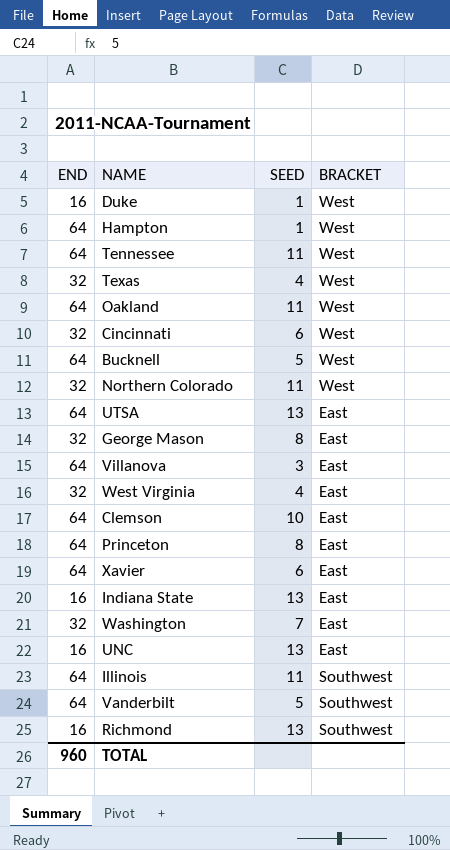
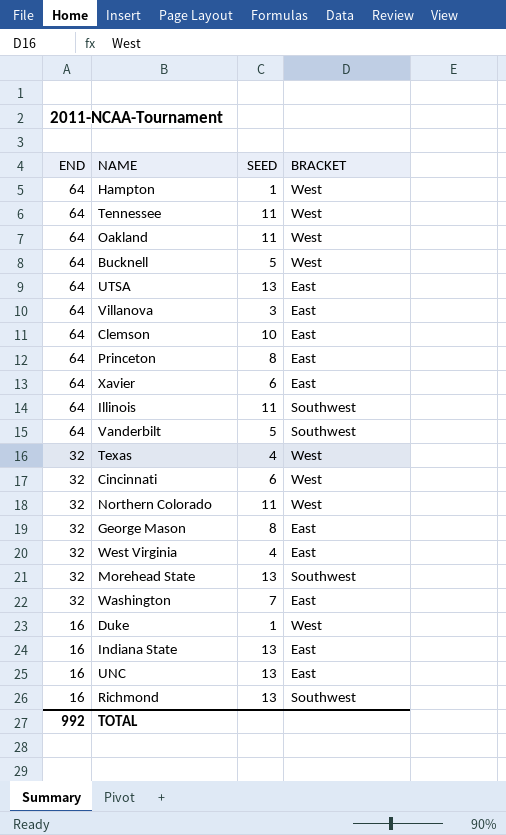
row order: none -> END descending
row Morehead State: none -> 32 | 13 | Southwest
TOTAL | END: 960 -> 992

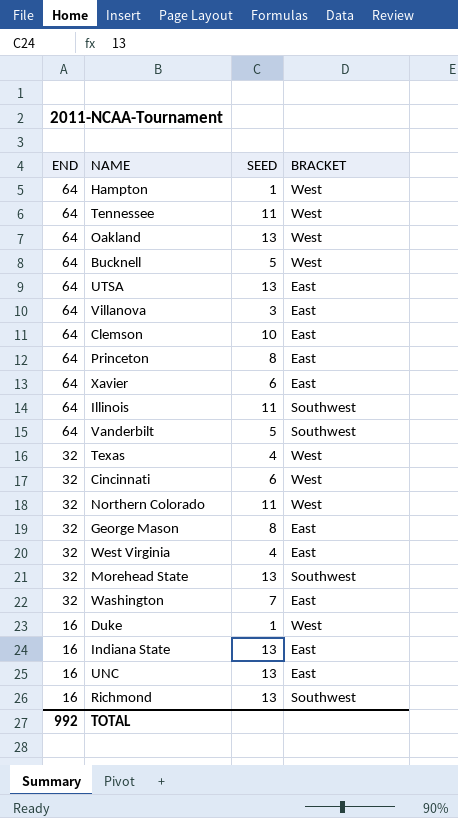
Oakland | SEED: 11 -> 13

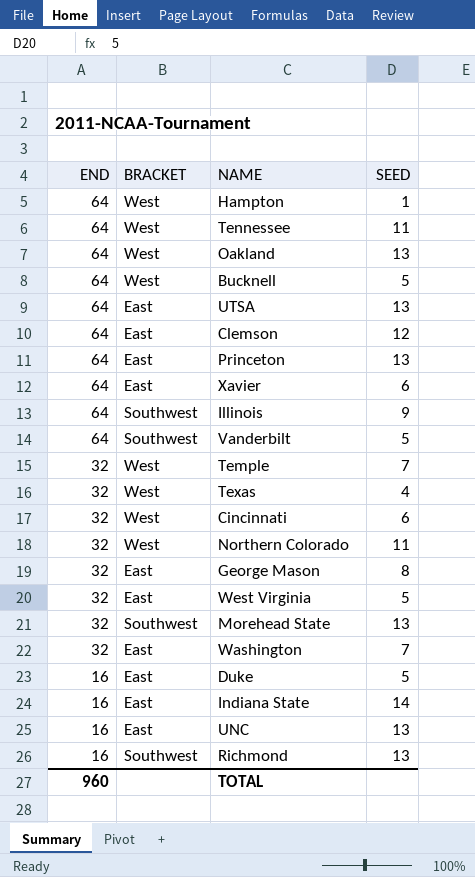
column BRACKET | position: 4 -> 2
row Villanova: 64 | 3 | East -> none
Clemson | SEED: 10 -> 12
Princeton | SEED: 8 -> 13
Illinois | SEED: 11 -> 9
row Temple: none -> 32 | West | 7
West Virginia | SEED: 4 -> 5
Duke | BRACKET: West -> East
Duke | SEED: 1 -> 5
Indiana State | SEED: 13 -> 14
TOTAL | END: 992 -> 960

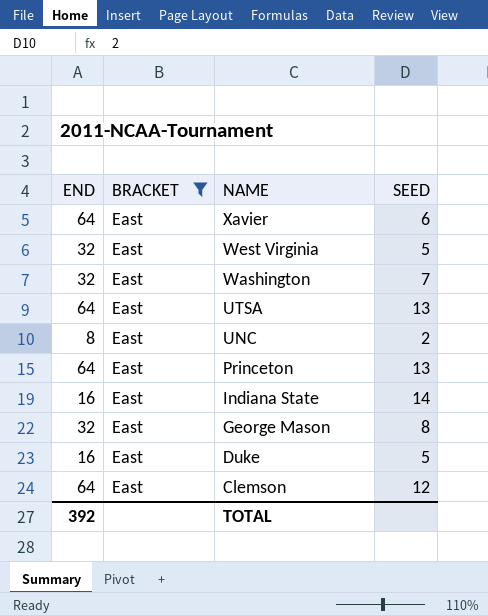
filter: none -> BRACKET = East
row order: END descending -> NAME descending
UNC | END: 16 -> 8
UNC | SEED: 13 -> 2
TOTAL | END: 960 -> 392

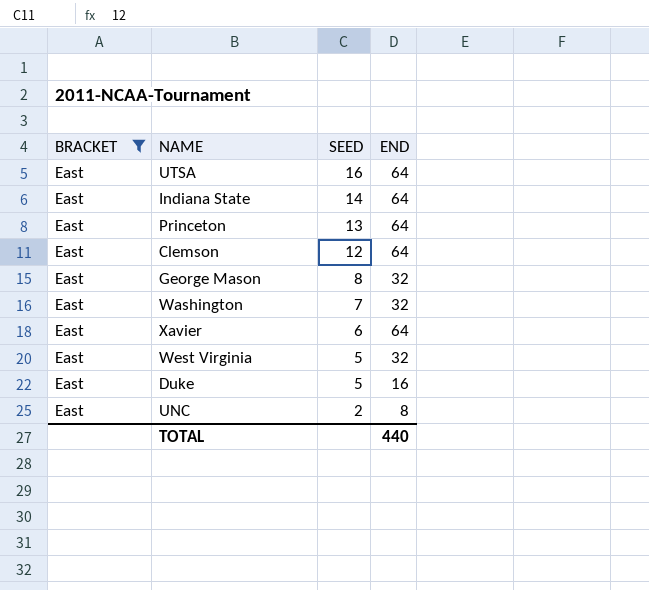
row order: NAME descending -> SEED descending
column END | position: 1 -> 4
UTSA | SEED: 13 -> 16
Indiana State | END: 16 -> 64
TOTAL | END: 392 -> 440

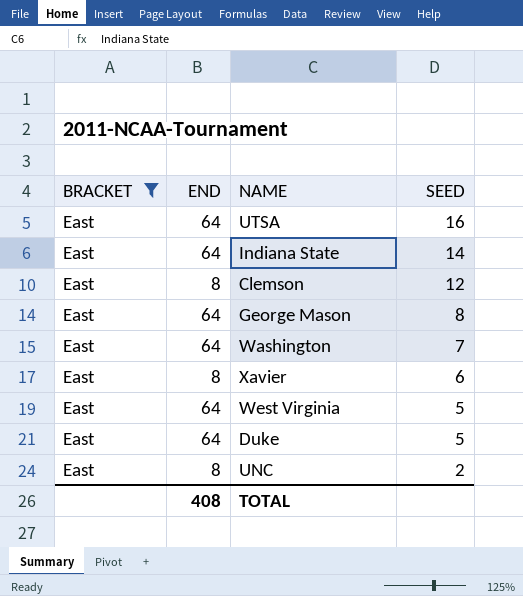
column END | position: 4 -> 2
row Princeton: East | 13 | 64 -> none
Clemson | END: 64 -> 8
George Mason | END: 32 -> 64
Washington | END: 32 -> 64
Xavier | END: 64 -> 8
West Virginia | END: 32 -> 64
Duke | END: 16 -> 64
TOTAL | END: 440 -> 408

